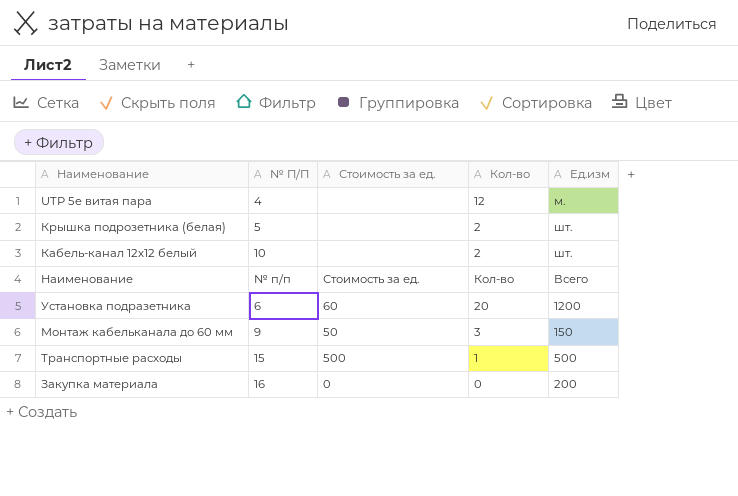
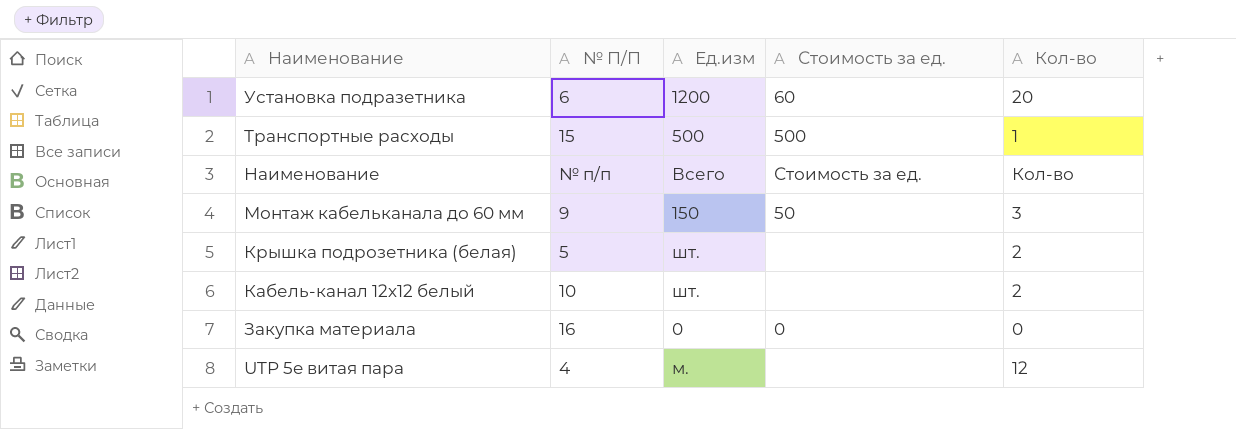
row order: none -> Наименование descending
column Ед.изм | position: 5 -> 3
Закупка материала | Ед.изм: 200 -> 0

